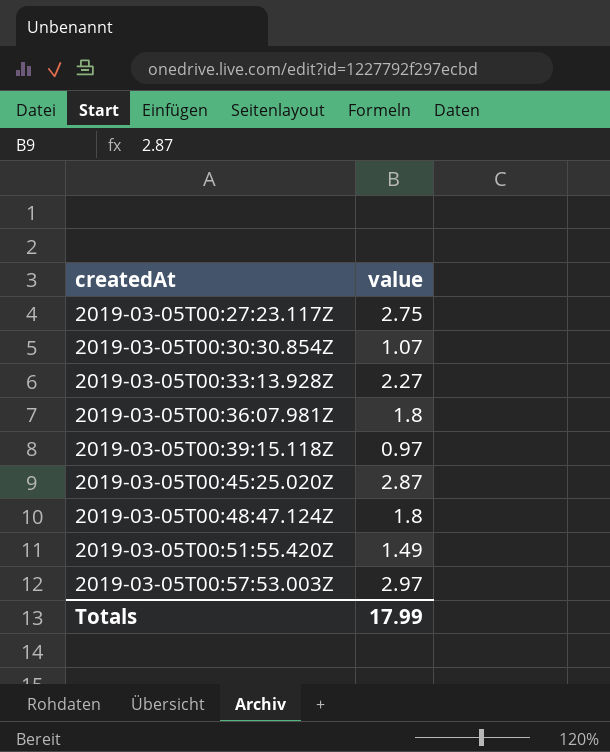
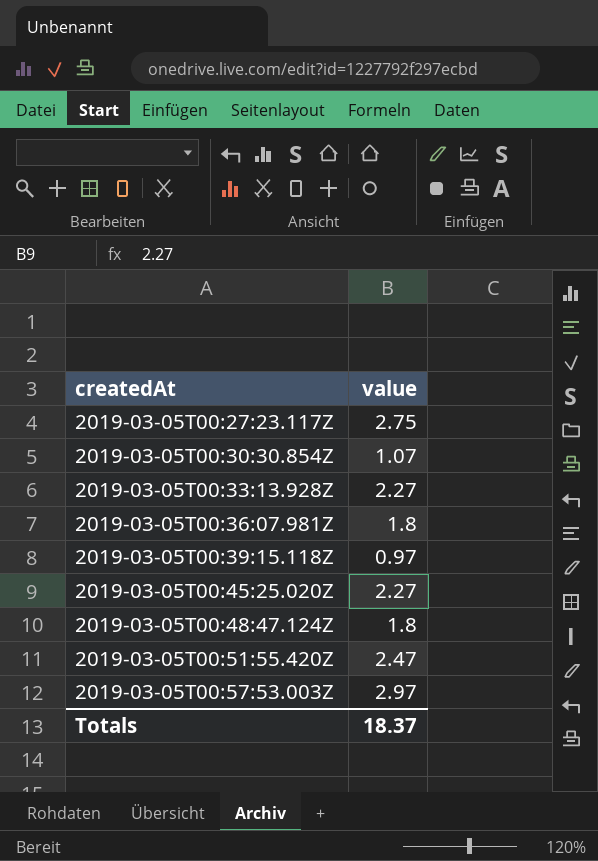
2019-03-05T00:45:25.020Z | value: 2.87 -> 2.27
2019-03-05T00:51:55.420Z | value: 1.49 -> 2.47
Totals | value: 17.99 -> 18.37

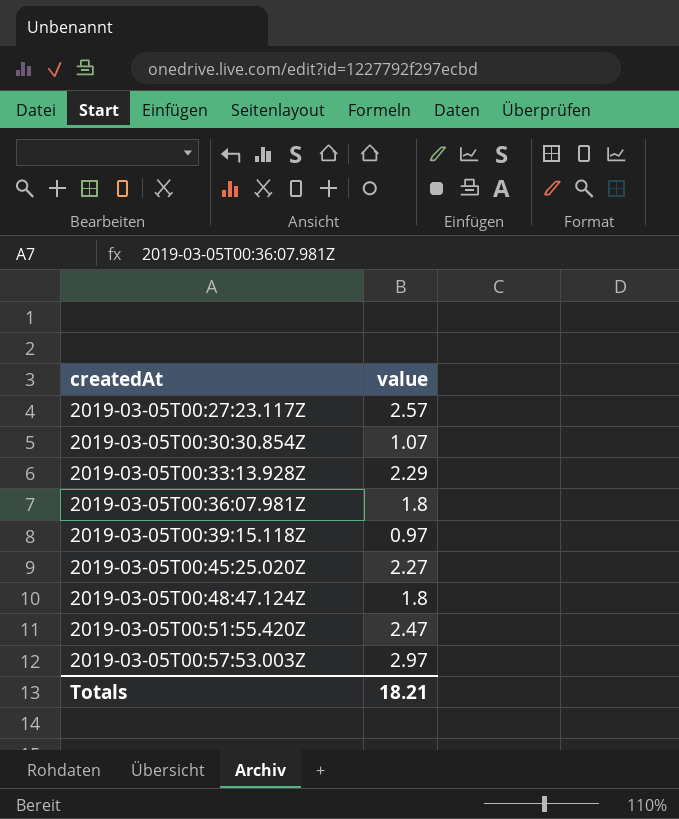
2019-03-05T00:27:23.117Z | value: 2.75 -> 2.57
2019-03-05T00:33:13.928Z | value: 2.27 -> 2.29
Totals | value: 18.37 -> 18.21

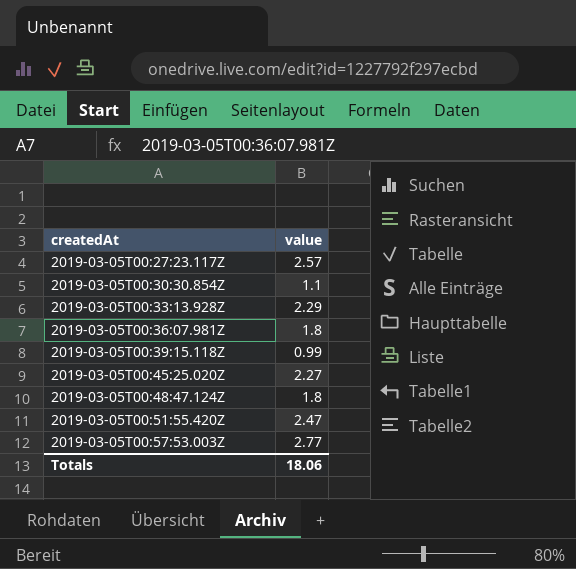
2019-03-05T00:30:30.854Z | value: 1.07 -> 1.1
2019-03-05T00:39:15.118Z | value: 0.97 -> 0.99
2019-03-05T00:57:53.003Z | value: 2.97 -> 2.77
Totals | value: 18.21 -> 18.06

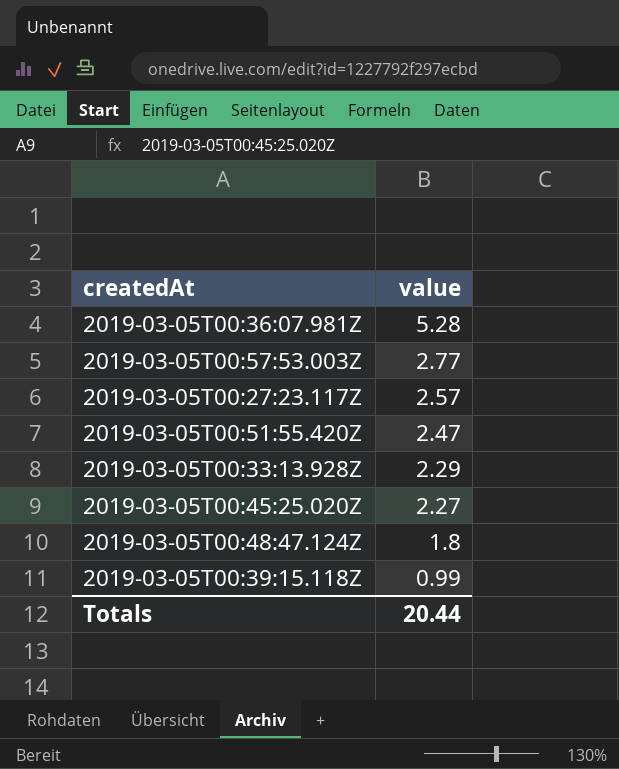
row order: createdAt ascending -> value descending
row 2019-03-05T00:30:30.854Z: 1.1 -> none
2019-03-05T00:36:07.981Z | value: 1.8 -> 5.28
Totals | value: 18.06 -> 20.44

